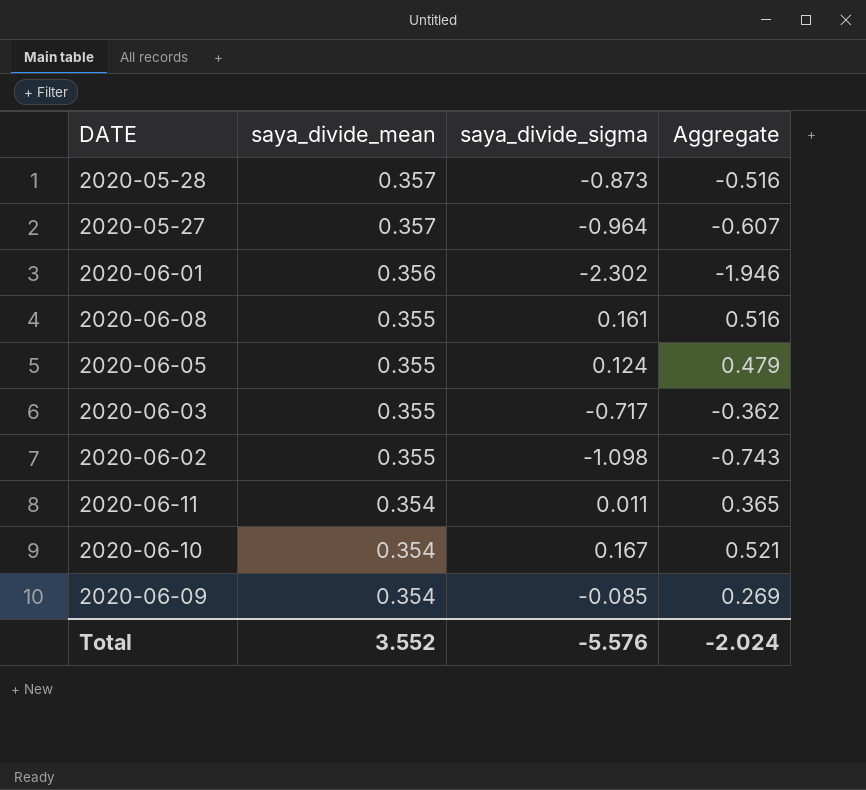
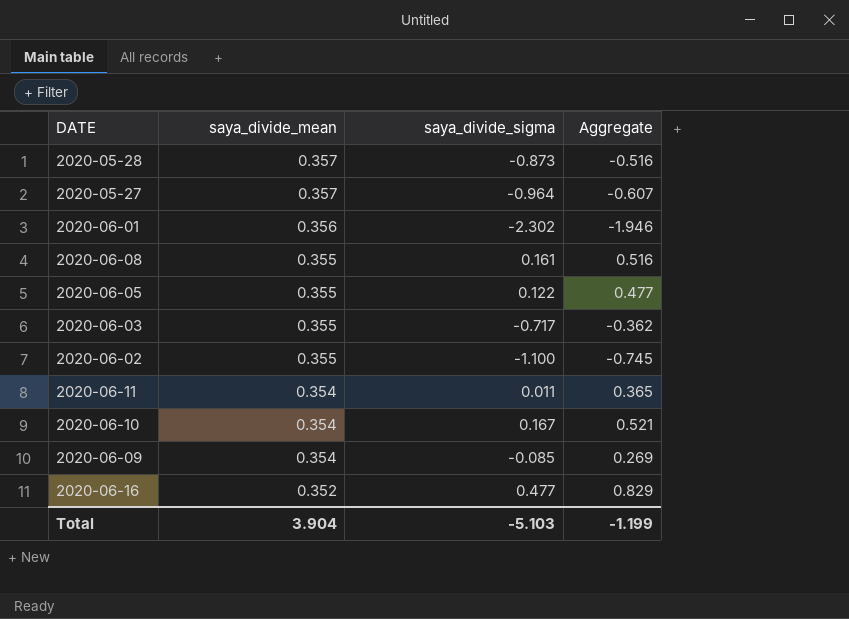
2020-06-05 | saya_divide_sigma: 0.124 -> 0.122
2020-06-05 | Aggregate: 0.479 -> 0.477
2020-06-02 | saya_divide_sigma: -1.098 -> -1.100
2020-06-02 | Aggregate: -0.743 -> -0.745
row 2020-06-16: none -> 0.352 | 0.477 | 0.829
Total | saya_divide_mean: 3.552 -> 3.904
Total | saya_divide_sigma: -5.576 -> -5.103
Total | Aggregate: -2.024 -> -1.199

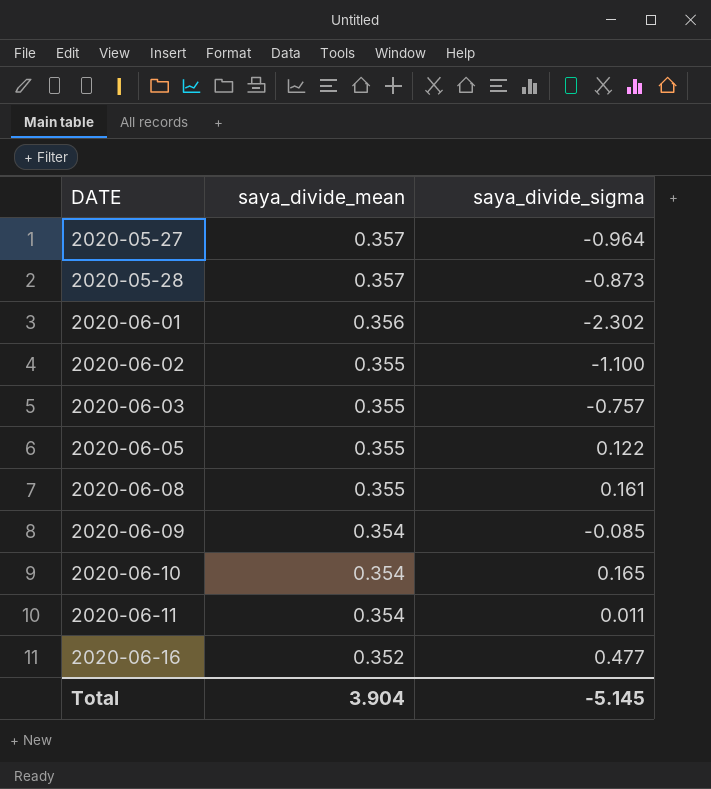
row order: saya_divide_mean descending -> DATE ascending
column Aggregate | formula: [saya_divide_mean] + [saya_divide_sigma] -> none
2020-06-03 | saya_divide_sigma: -0.717 -> -0.757
2020-06-10 | saya_divide_sigma: 0.167 -> 0.165
Total | saya_divide_sigma: -5.103 -> -5.145

